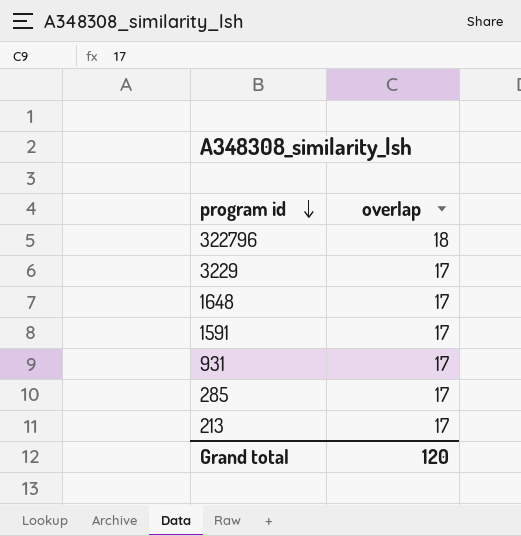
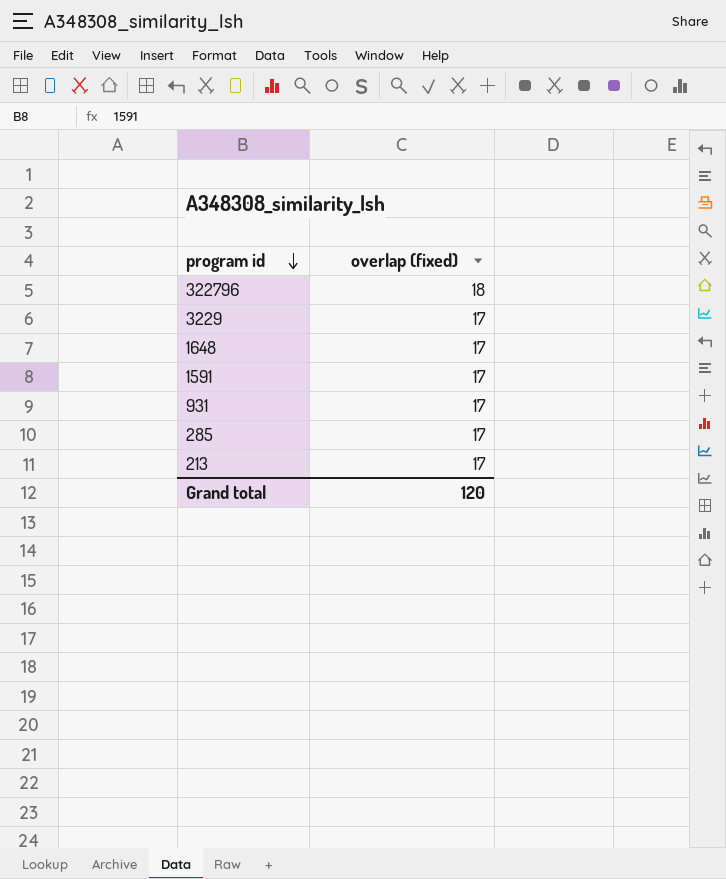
column name: overlap -> overlap (fixed)

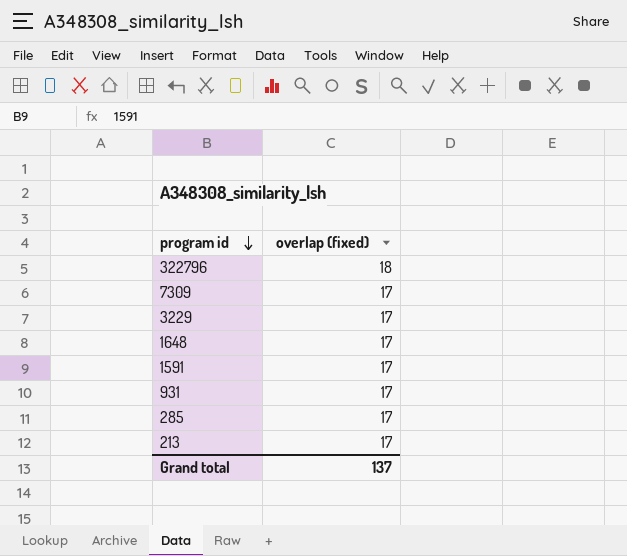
row 7309: none -> 17
Grand total | overlap (fixed): 120 -> 137

